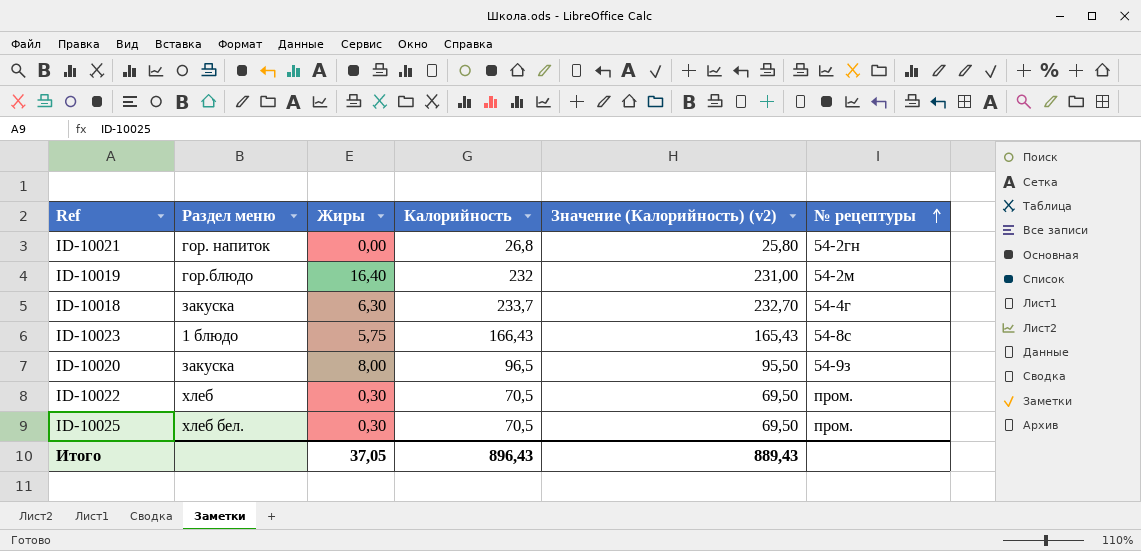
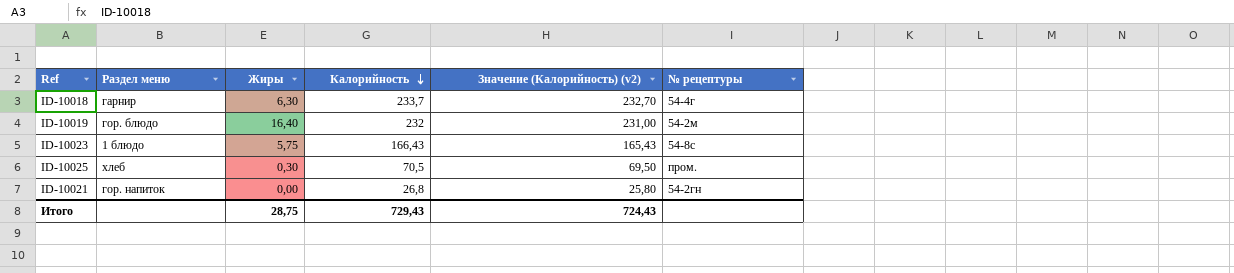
row order: № рецептуры ascending -> Калорийность descending
row ID-10020: закуска | 8,00 | 96,5 | 95,50 | 54-9з -> none
row ID-10022: хлеб | 0,30 | 70,5 | 69,50 | пром. -> none
ID-10018 | Раздел меню: закуска -> гарнир
ID-10019 | Раздел меню: гор.блюдо -> гор. блюдо
ID-10025 | Раздел меню: хлеб бел. -> хлеб
Итого | Жиры: 37,05 -> 28,75
Итого | Калорийность: 896,43 -> 729,43
Итого | Значение (Калорийность) (v2): 889,43 -> 724,43

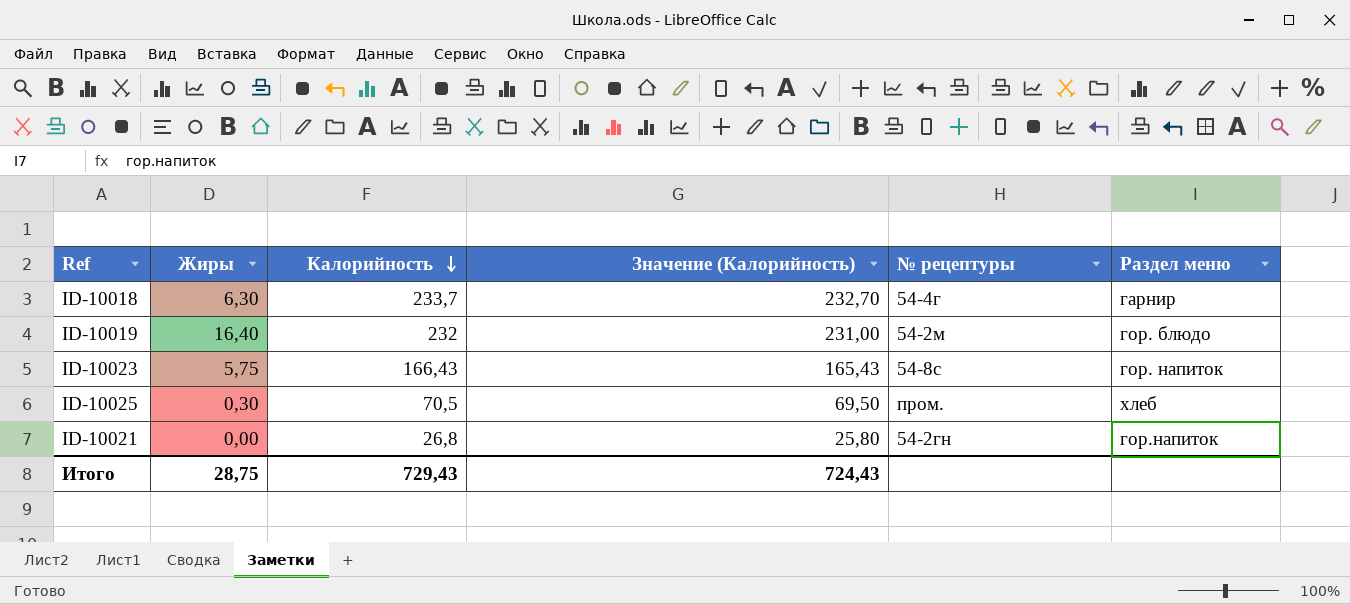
column name: Значение (Калорийность) (v2) -> Значение (Калорийность)
column Раздел меню | position: 2 -> 6
ID-10023 | Раздел меню: 1 блюдо -> гор. напиток
ID-10021 | Раздел меню: гор. напиток -> гор.напиток

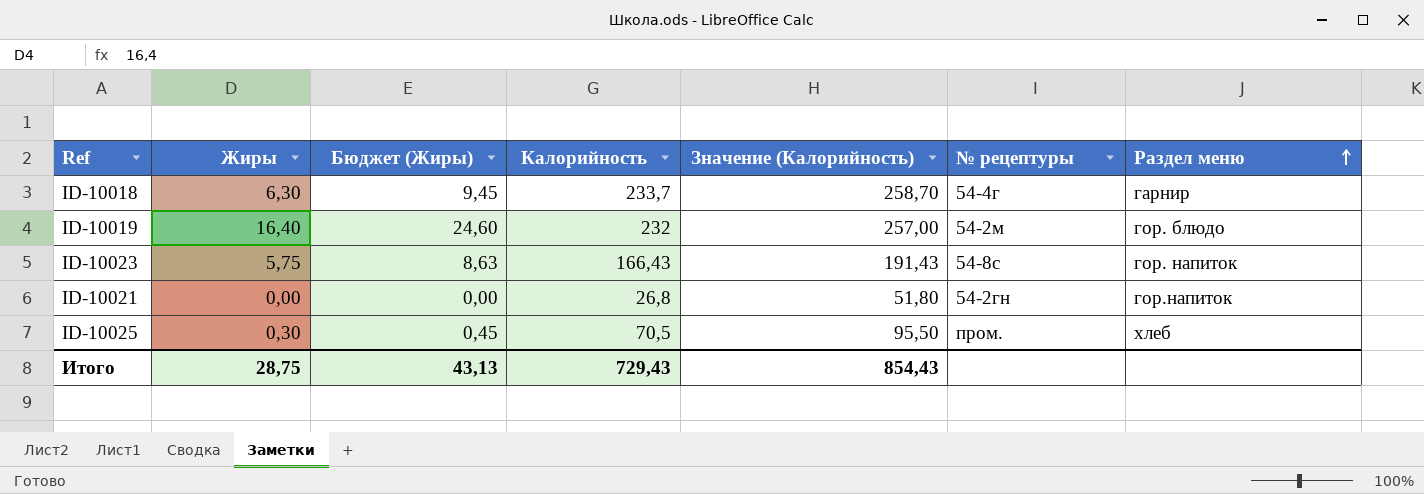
row order: Калорийность descending -> Раздел меню ascending
column Бюджет (Жиры) | formula: none -> [Жиры] * 1,5
column Значение (Калорийность) | formula: [Калорийность] - 1 -> [Калорийность] + 25
Итого | Значение (Калорийность): 724,43 -> 854,43

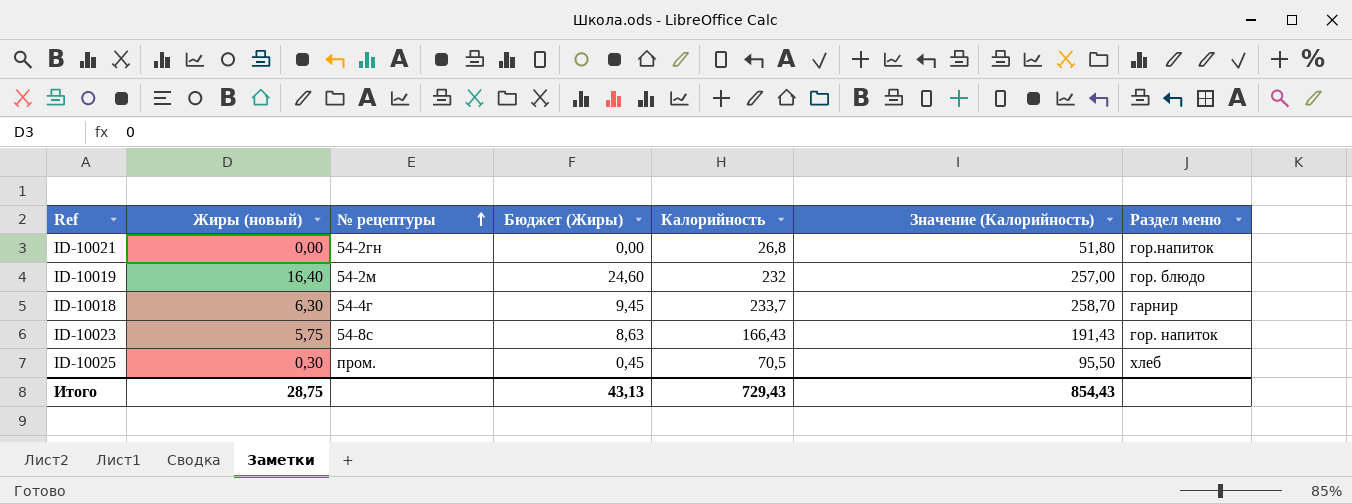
row order: Раздел меню ascending -> № рецептуры ascending
column name: Жиры -> Жиры (новый)
column № рецептуры | position: 6 -> 3

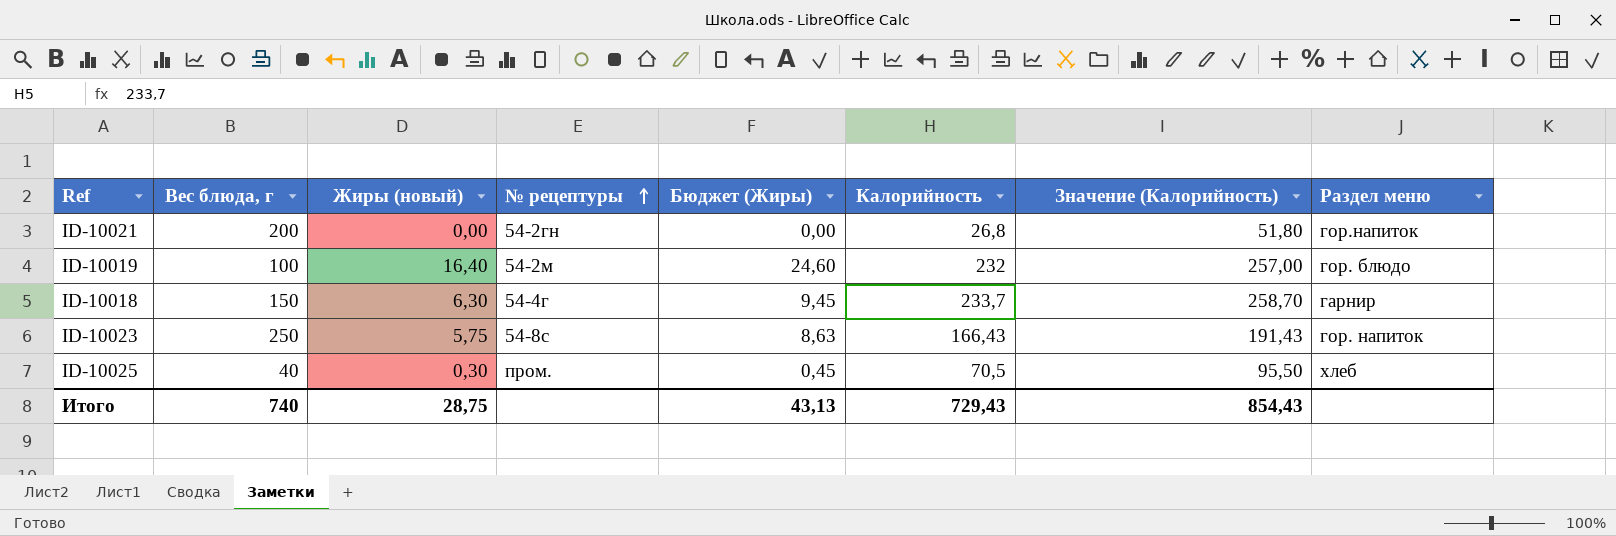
column Вес блюда, г | position: none -> 2

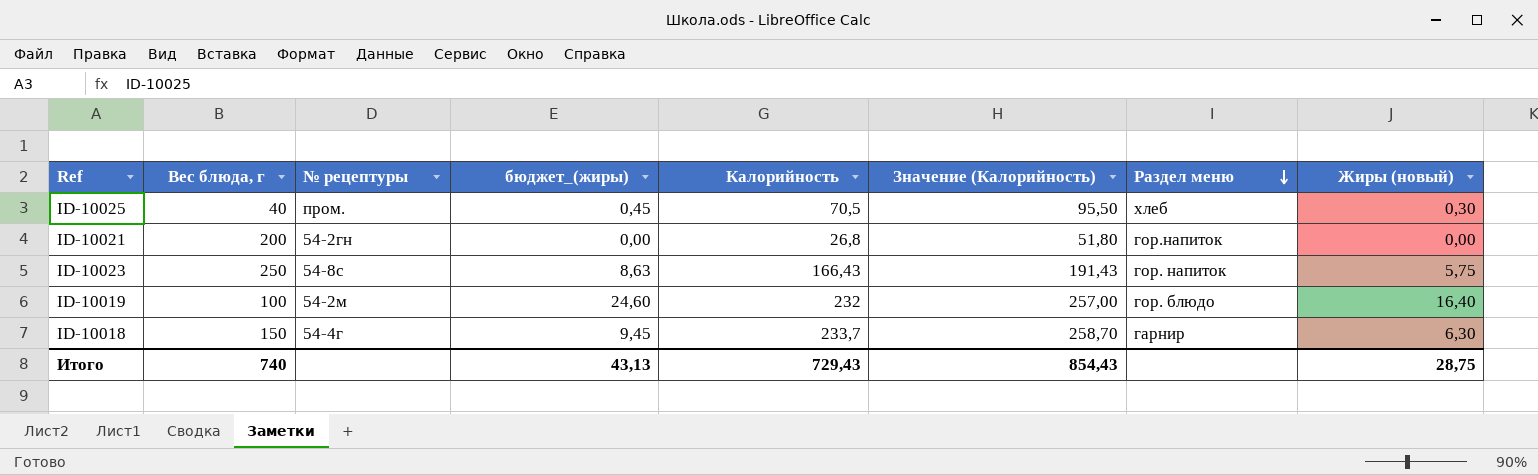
row order: № рецептуры ascending -> Раздел меню descending
column name: Бюджет (Жиры) -> бюджет_(жиры)
column Жиры (новый) | position: 3 -> 8

